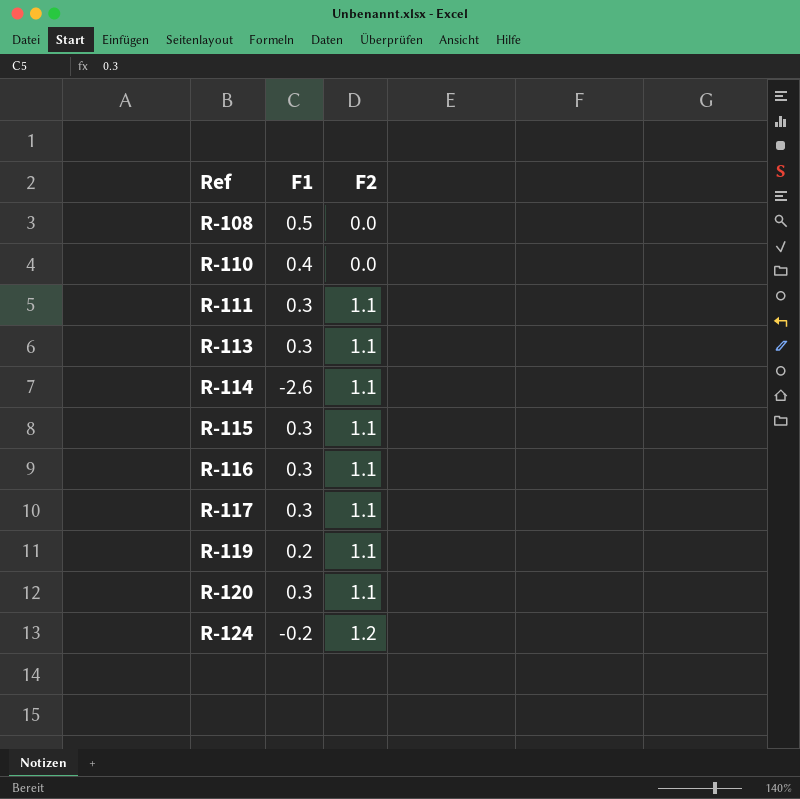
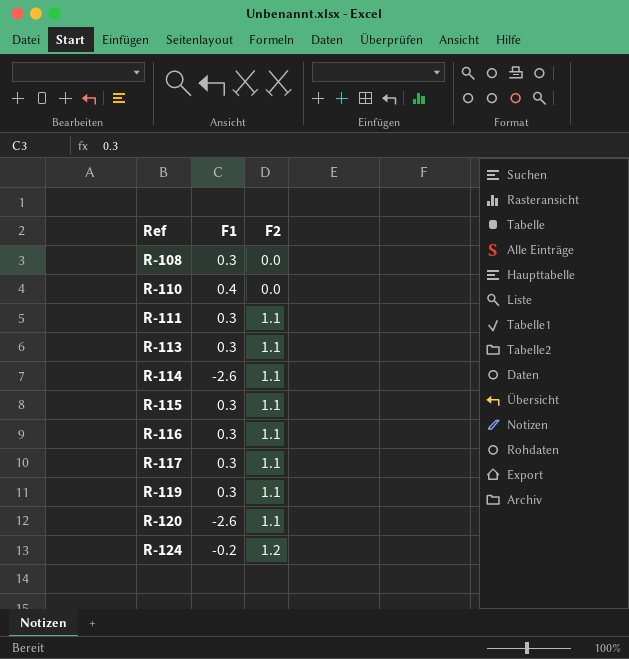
R-108 | F1: 0.5 -> 0.3
R-119 | F1: 0.2 -> 0.3
R-120 | F1: 0.3 -> -2.6

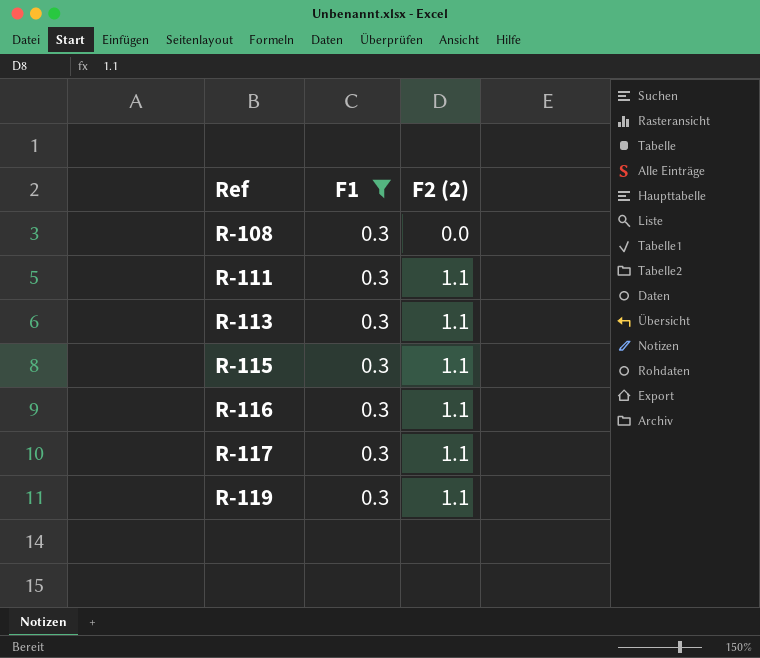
filter: none -> F1 = 0.3
column name: F2 -> F2 (2)

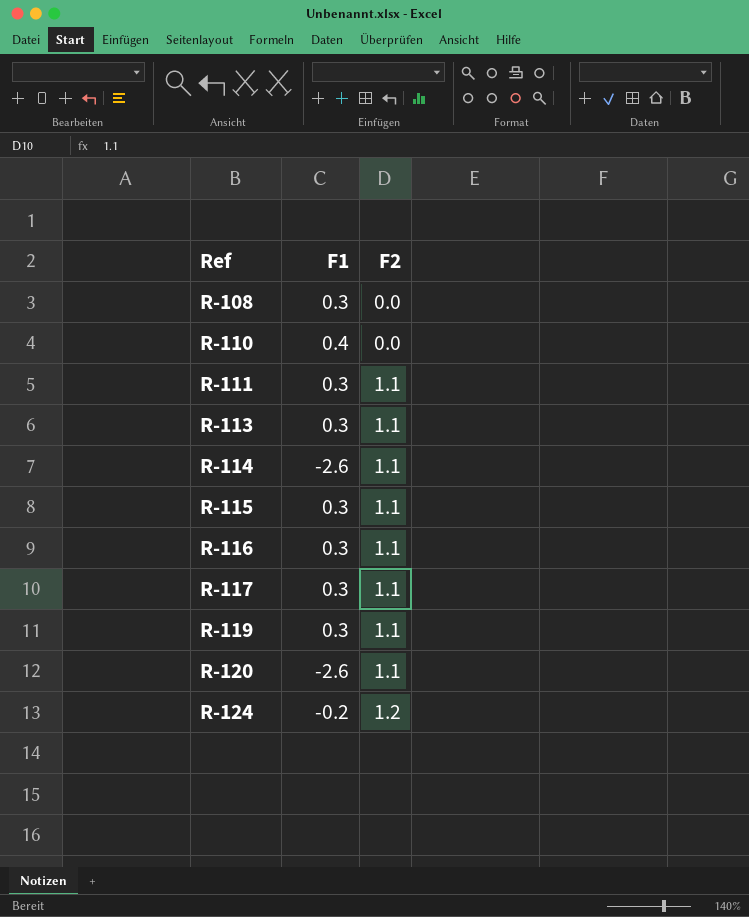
filter: F1 = 0.3 -> none
column name: F2 (2) -> F2

